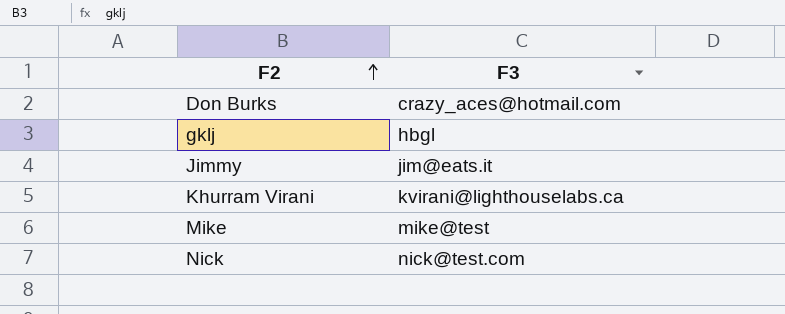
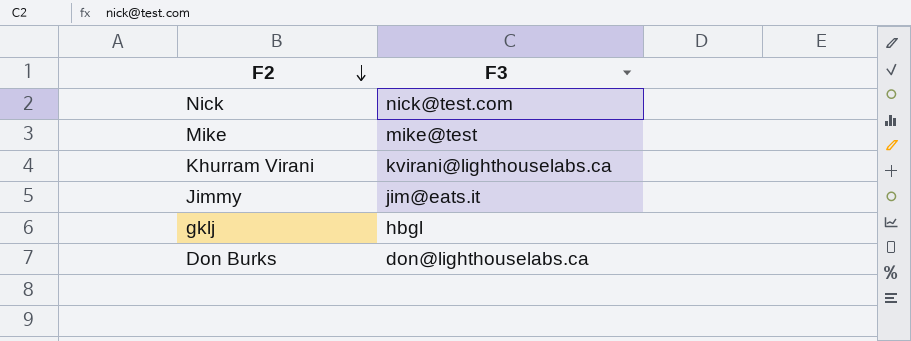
row order: F2 ascending -> F2 descending
Don Burks | F3: crazy_aces@hotmail.com -> don@lighthouselabs.ca

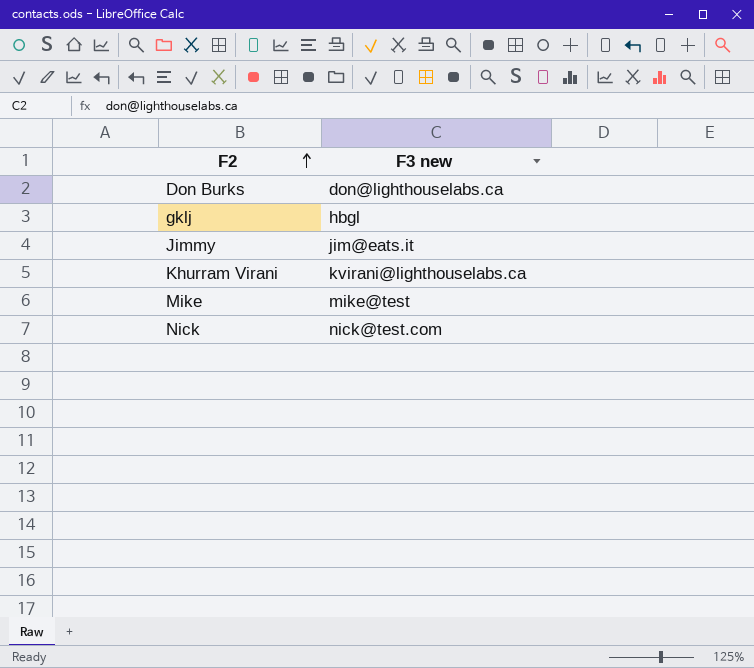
row order: F2 descending -> F2 ascending
column name: F3 -> F3 new

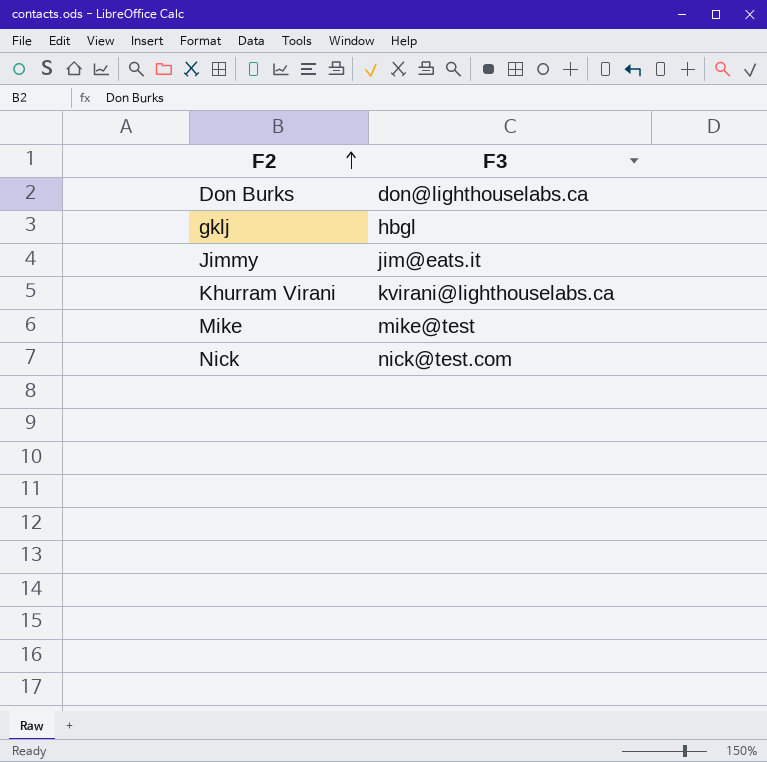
column name: F3 new -> F3

